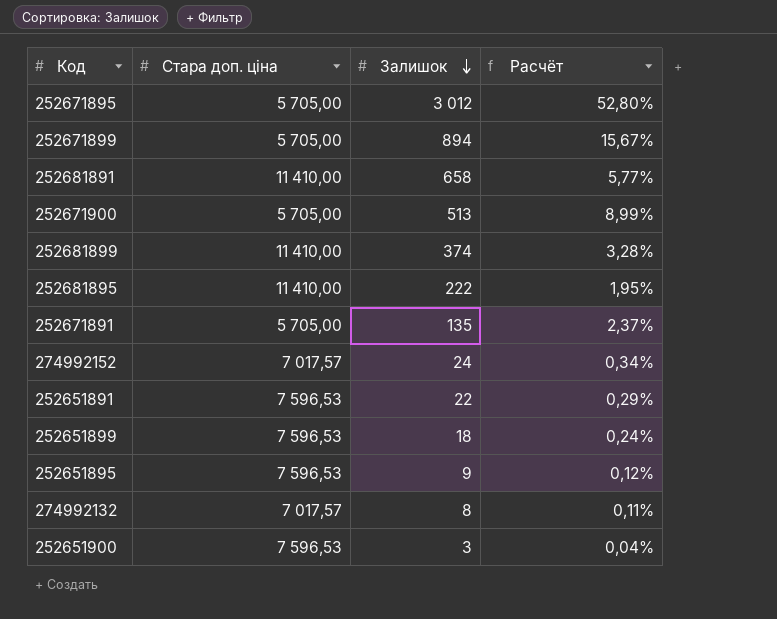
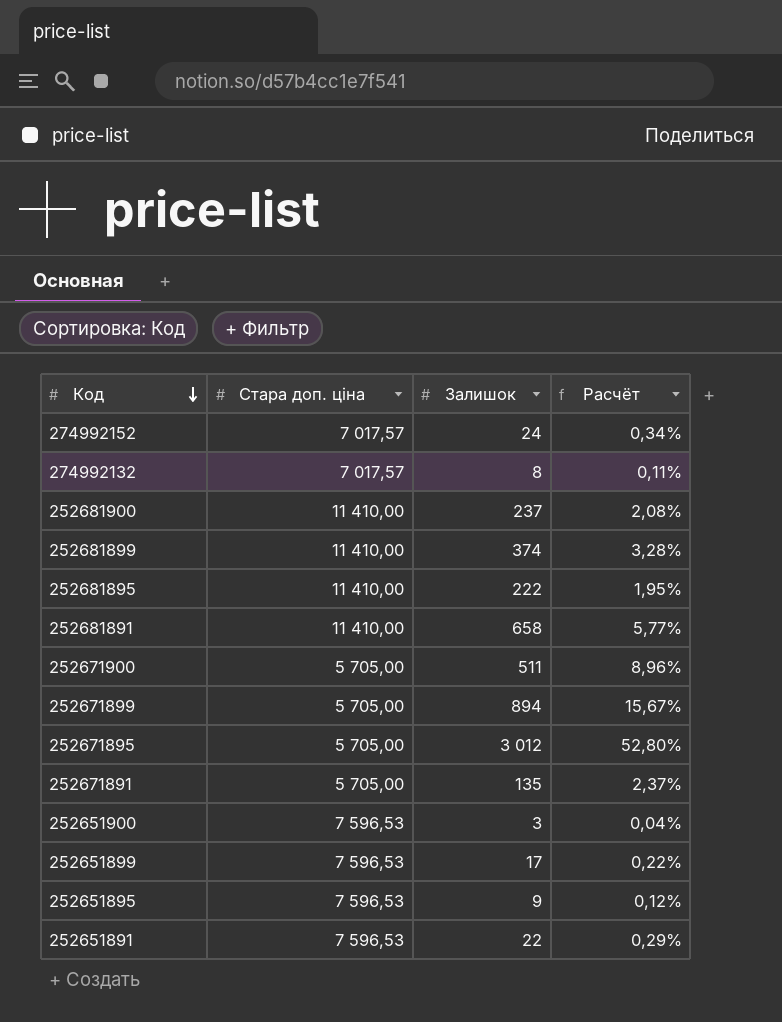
row order: Залишок descending -> Код descending
row 252681900: none -> 11 410,00 | 237 | 2,08%
252671900 | Залишок: 513 -> 511
252671900 | Расчёт: 8,99% -> 8,96%
252651899 | Залишок: 18 -> 17
252651899 | Расчёт: 0,24% -> 0,22%

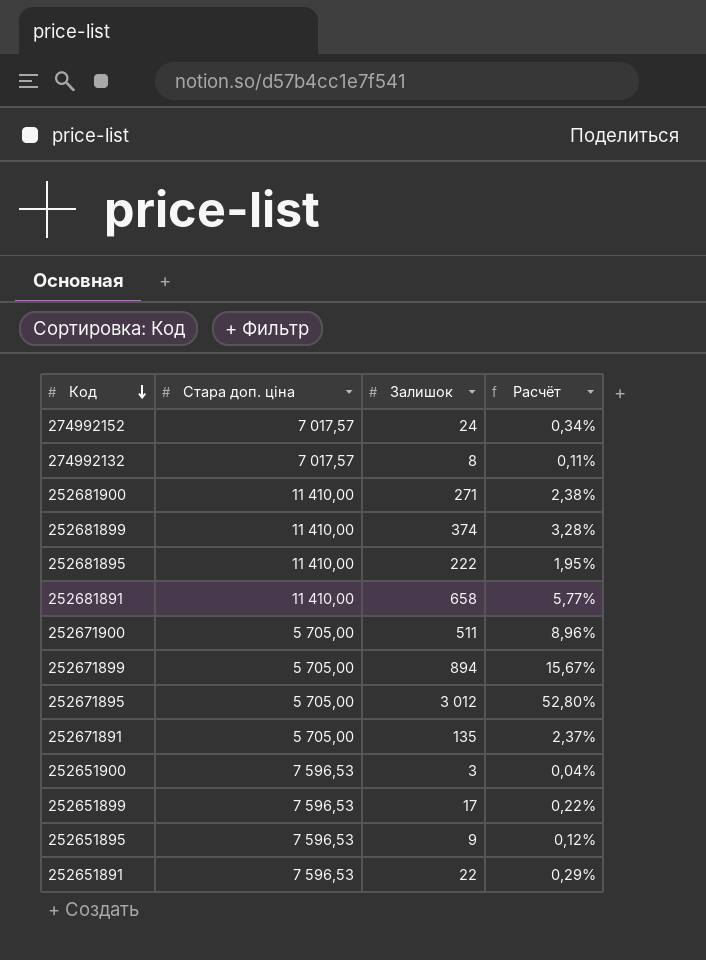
252681900 | Залишок: 237 -> 271
252681900 | Расчёт: 2,08% -> 2,38%

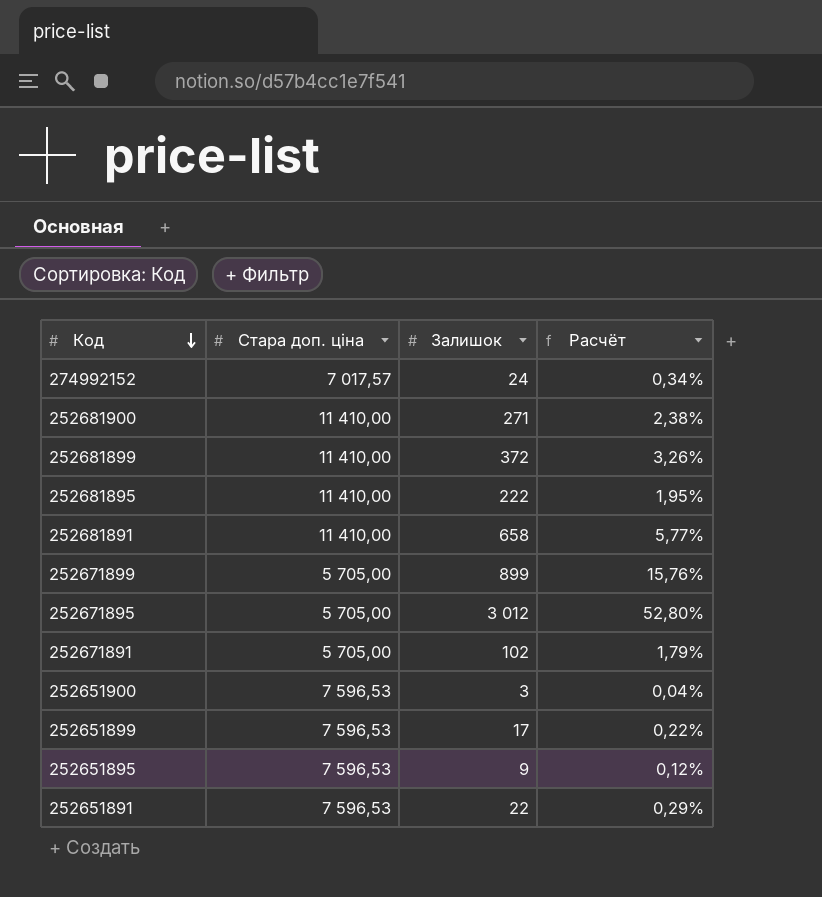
row 274992132: 7 017,57 | 8 | 0,11% -> none
row 252671900: 5 705,00 | 511 | 8,96% -> none
252681899 | Залишок: 374 -> 372
252681899 | Расчёт: 3,28% -> 3,26%
252671899 | Залишок: 894 -> 899
252671899 | Расчёт: 15,67% -> 15,76%
252671891 | Залишок: 135 -> 102
252671891 | Расчёт: 2,37% -> 1,79%

